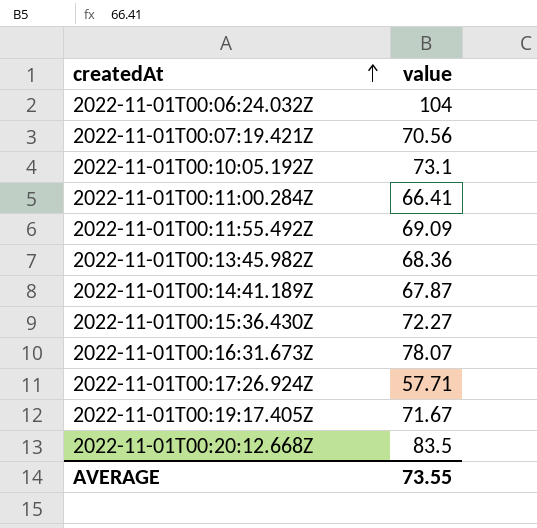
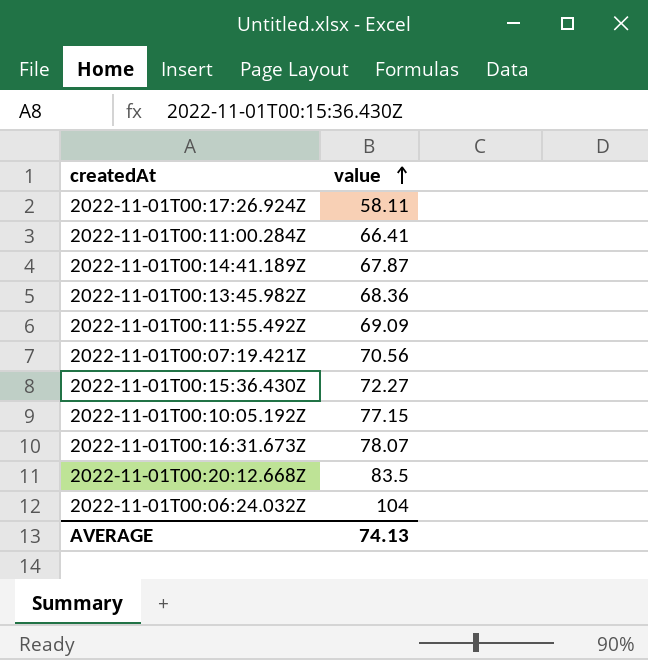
row order: createdAt ascending -> value ascending
row 2022-11-01T00:19:17.405Z: 71.67 -> none
2022-11-01T00:17:26.924Z | value: 57.71 -> 58.11
2022-11-01T00:10:05.192Z | value: 73.1 -> 77.15
AVERAGE | value: 73.55 -> 74.13

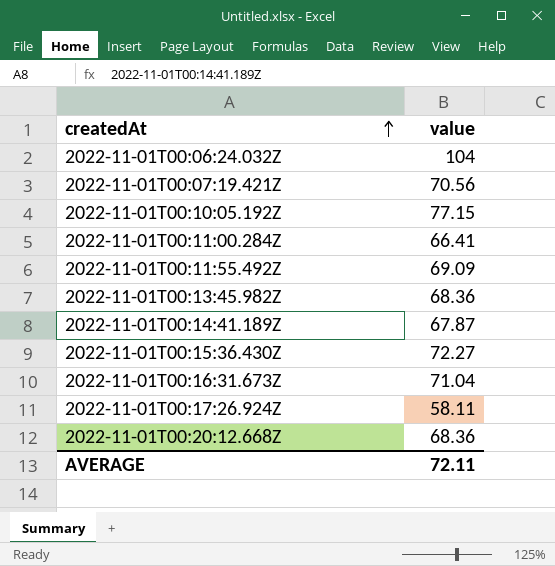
row order: value ascending -> createdAt ascending
2022-11-01T00:16:31.673Z | value: 78.07 -> 71.04
2022-11-01T00:20:12.668Z | value: 83.5 -> 68.36
AVERAGE | value: 74.13 -> 72.11

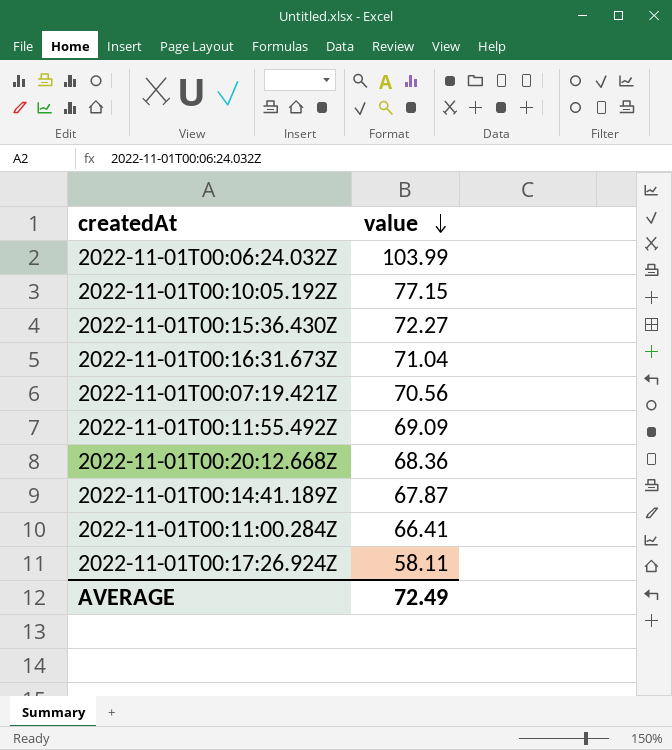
row order: createdAt ascending -> value descending
row 2022-11-01T00:13:45.982Z: 68.36 -> none
2022-11-01T00:06:24.032Z | value: 104 -> 103.99
AVERAGE | value: 72.11 -> 72.49

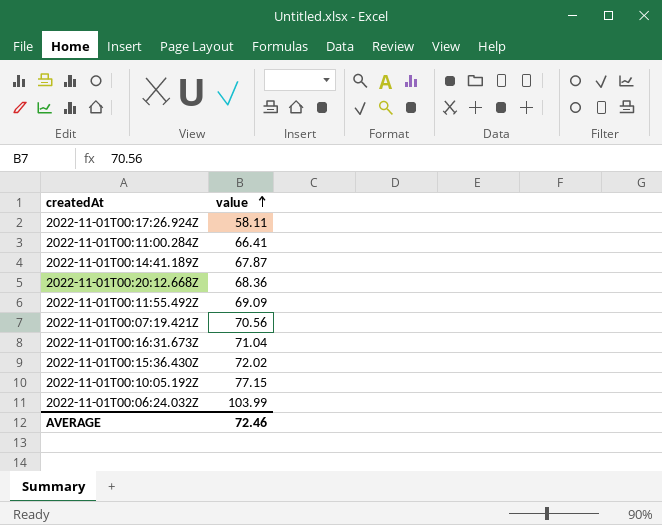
row order: value descending -> value ascending
2022-11-01T00:15:36.430Z | value: 72.27 -> 72.02
AVERAGE | value: 72.49 -> 72.46

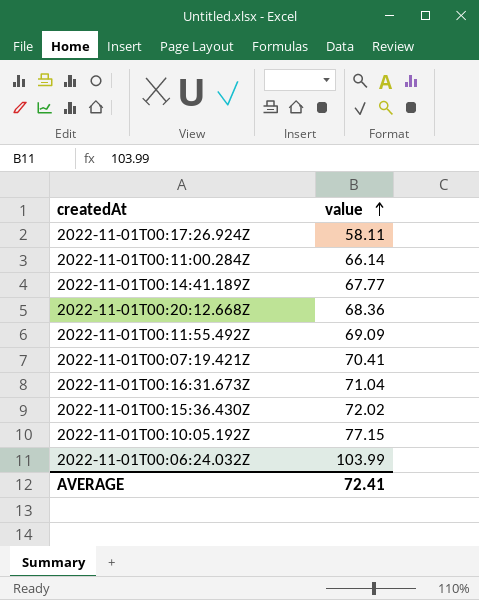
2022-11-01T00:11:00.284Z | value: 66.41 -> 66.14
2022-11-01T00:14:41.189Z | value: 67.87 -> 67.77
2022-11-01T00:07:19.421Z | value: 70.56 -> 70.41
AVERAGE | value: 72.46 -> 72.41

